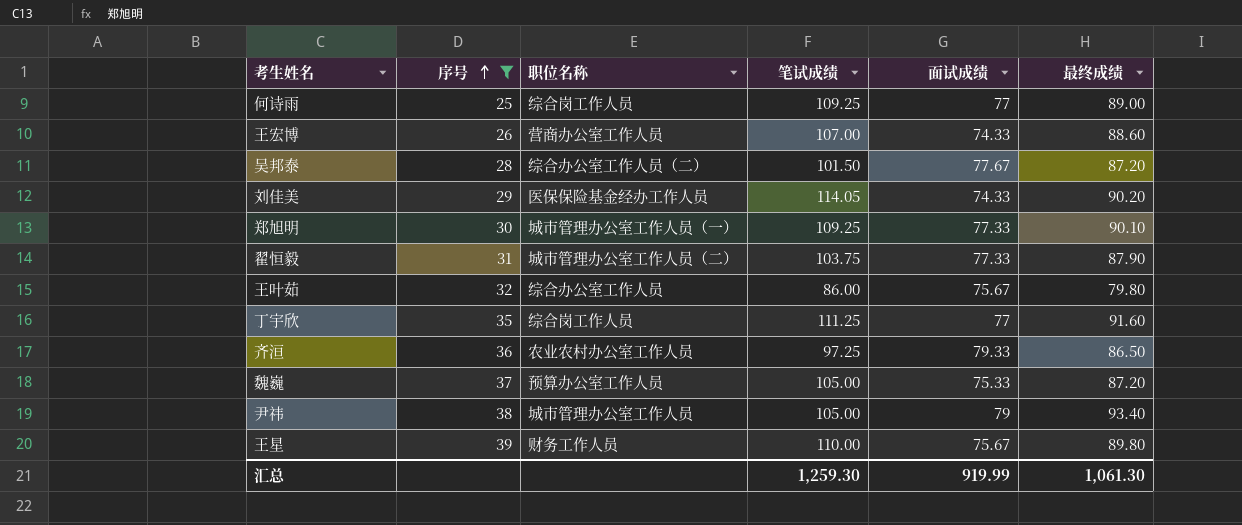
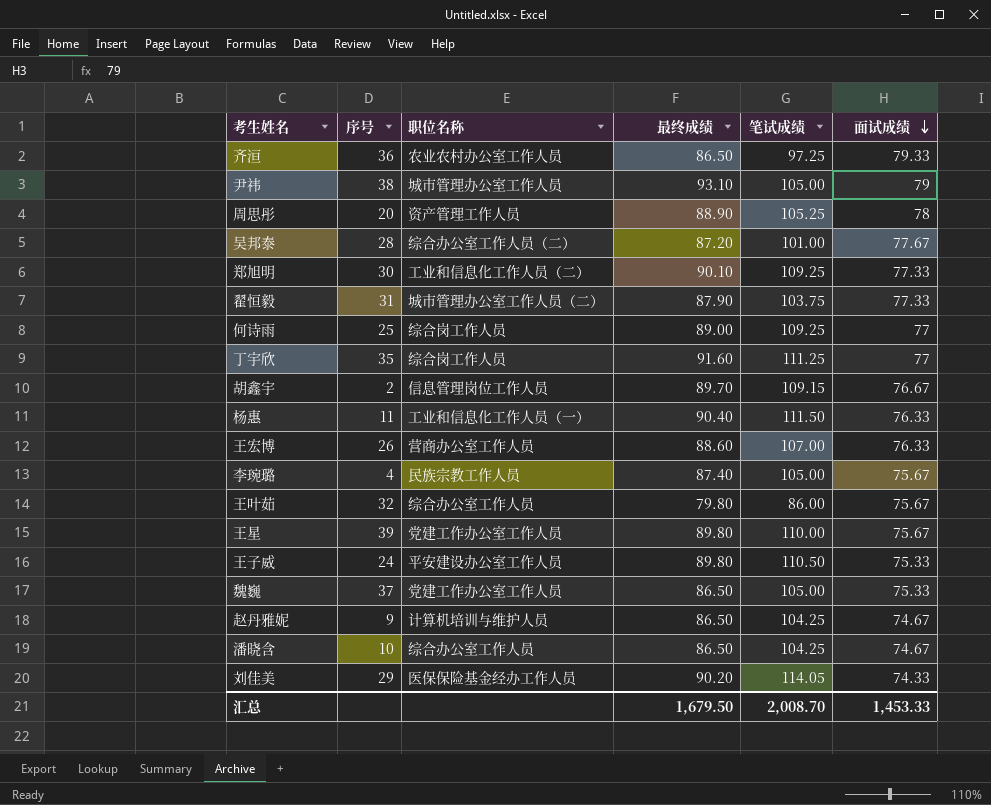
filter: 序号 >= 25 -> none
row order: 序号 ascending -> 面试成绩 descending
column 最终成绩 | position: 6 -> 4
尹祎 | 最终成绩: 93.40 -> 93.10
吴邦泰 | 笔试成绩: 101.50 -> 101.00
郑旭明 | 职位名称: 城市管理办公室工作人员（一） -> 工业和信息化工作人员（二）
王宏博 | 面试成绩: 74.33 -> 76.33
王星 | 职位名称: 财务工作人员 -> 党建工作办公室工作人员
魏巍 | 职位名称: 预算办公室工作人员 -> 党建工作办公室工作人员
魏巍 | 最终成绩: 87.20 -> 86.50
汇总 | 最终成绩: 1,061.30 -> 1,679.50
汇总 | 笔试成绩: 1,259.30 -> 2,008.70
汇总 | 面试成绩: 919.99 -> 1,453.33

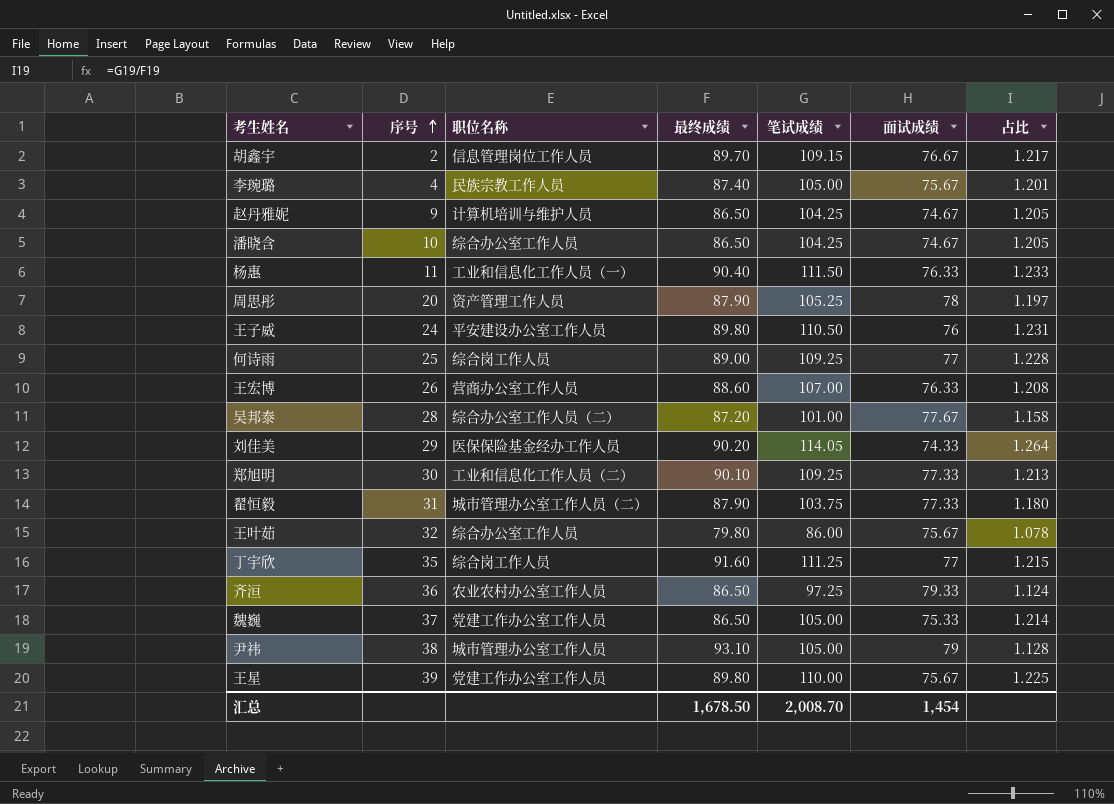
row order: 面试成绩 descending -> 序号 ascending
column 占比 | formula: none -> [笔试成绩] / [最终成绩]
周思彤 | 最终成绩: 88.90 -> 87.90
王子威 | 面试成绩: 75.33 -> 76
汇总 | 最终成绩: 1,679.50 -> 1,678.50
汇总 | 面试成绩: 1,453.33 -> 1,454

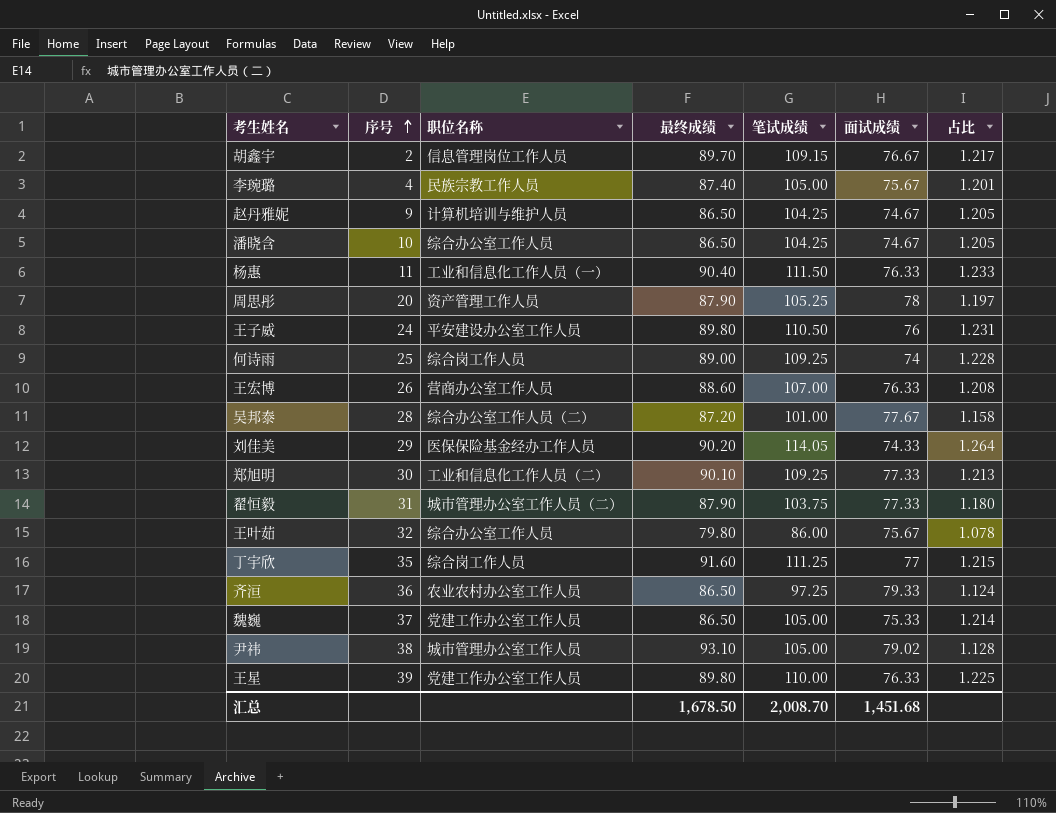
何诗雨 | 面试成绩: 77 -> 74
尹祎 | 面试成绩: 79 -> 79.02
王星 | 面试成绩: 75.67 -> 76.33
汇总 | 面试成绩: 1,454 -> 1,451.68

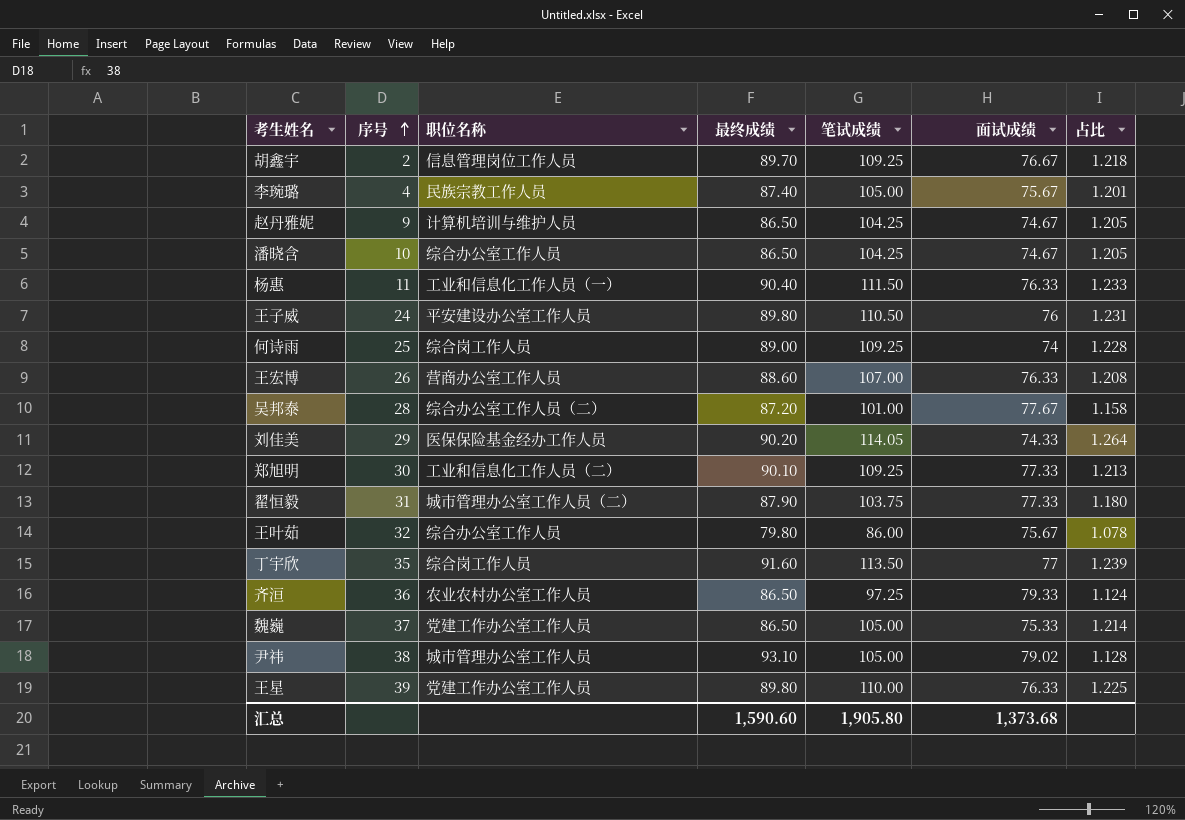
row 周思彤: 20 | 资产管理工作人员 | 87.90 | 105.25 | 78 | 1.197 -> none
胡鑫宇 | 笔试成绩: 109.15 -> 109.25
胡鑫宇 | 占比: 1.217 -> 1.218
丁宇欣 | 笔试成绩: 111.25 -> 113.50
丁宇欣 | 占比: 1.215 -> 1.239
汇总 | 最终成绩: 1,678.50 -> 1,590.60
汇总 | 笔试成绩: 2,008.70 -> 1,905.80
汇总 | 面试成绩: 1,451.68 -> 1,373.68

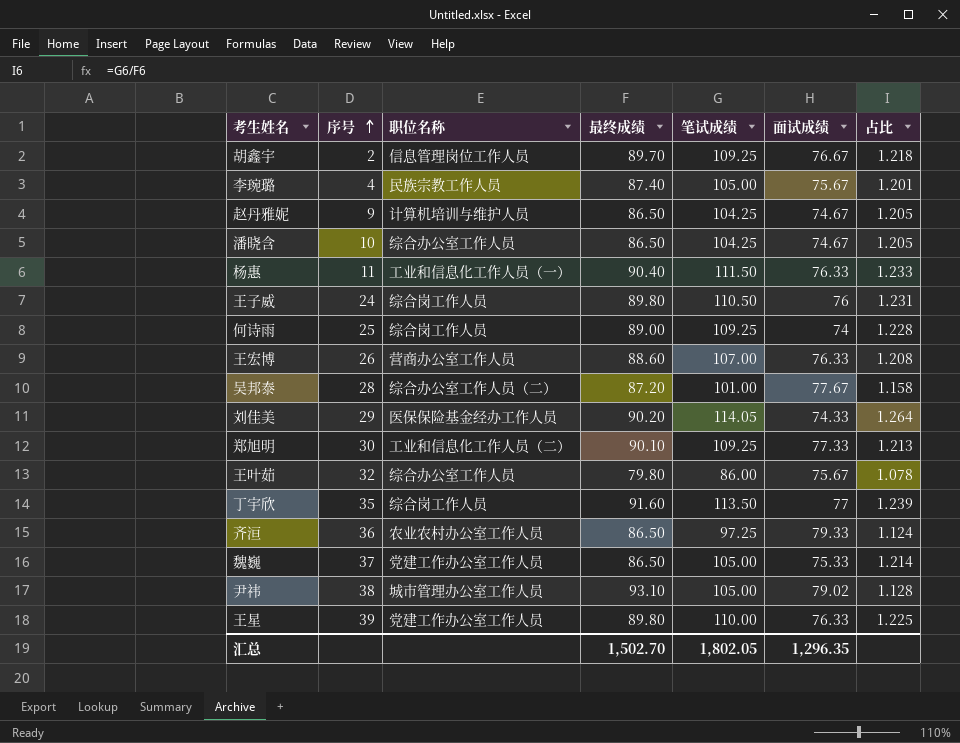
row 翟恒毅: 31 | 城市管理办公室工作人员（二） | 87.90 | 103.75 | 77.33 | 1.180 -> none
王子威 | 职位名称: 平安建设办公室工作人员 -> 综合岗工作人员
汇总 | 最终成绩: 1,590.60 -> 1,502.70
汇总 | 笔试成绩: 1,905.80 -> 1,802.05
汇总 | 面试成绩: 1,373.68 -> 1,296.35

